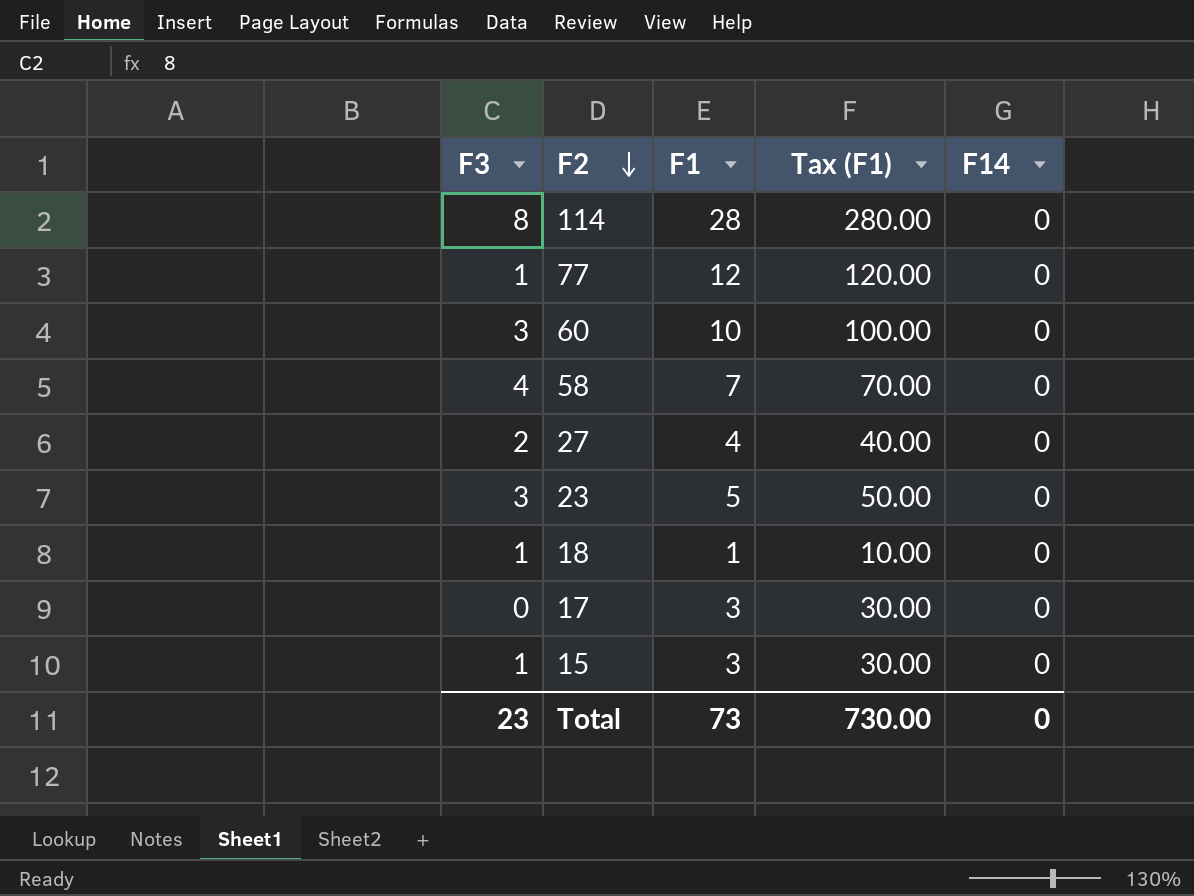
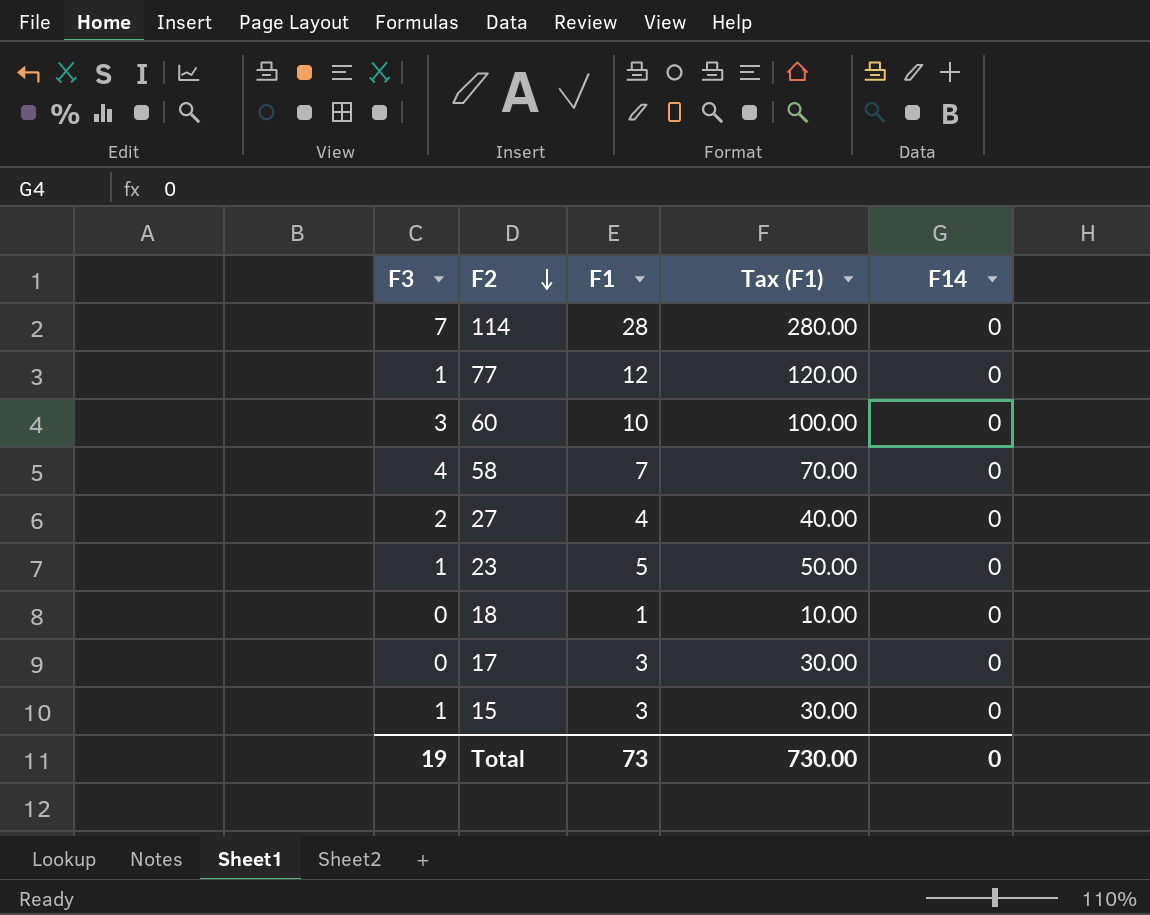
114 | F3: 8 -> 7
23 | F3: 3 -> 1
18 | F3: 1 -> 0
Total | F3: 23 -> 19

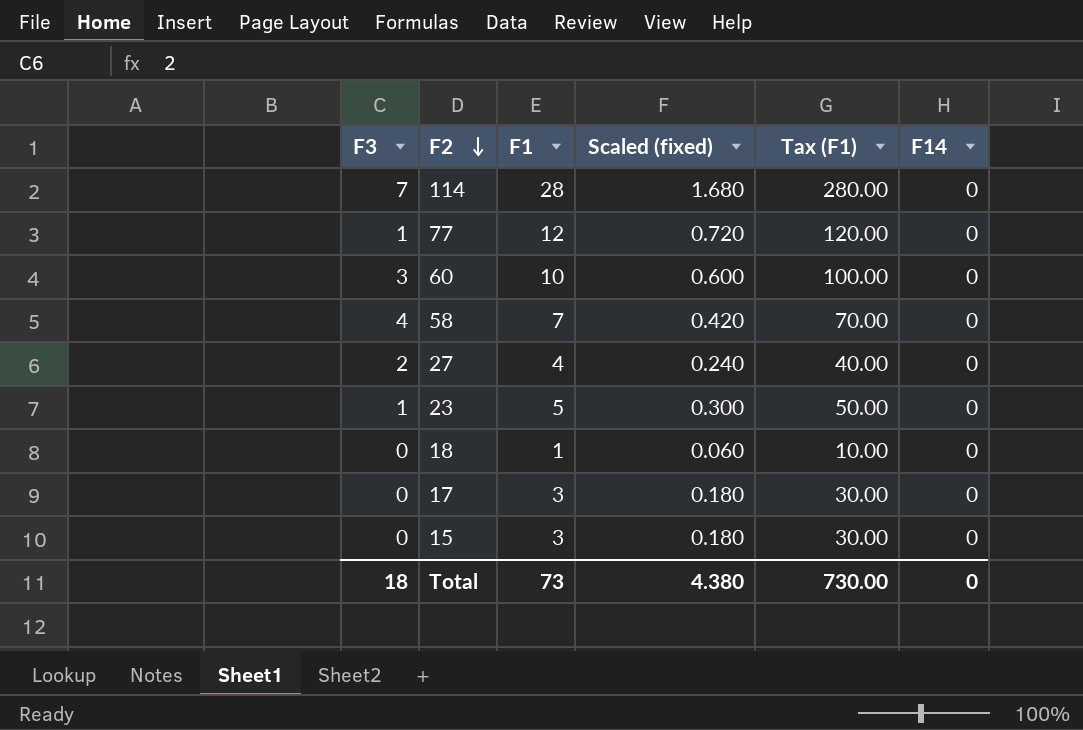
column Scaled (fixed) | formula: none -> [F1] * 0.06
15 | F3: 1 -> 0
Total | F3: 19 -> 18

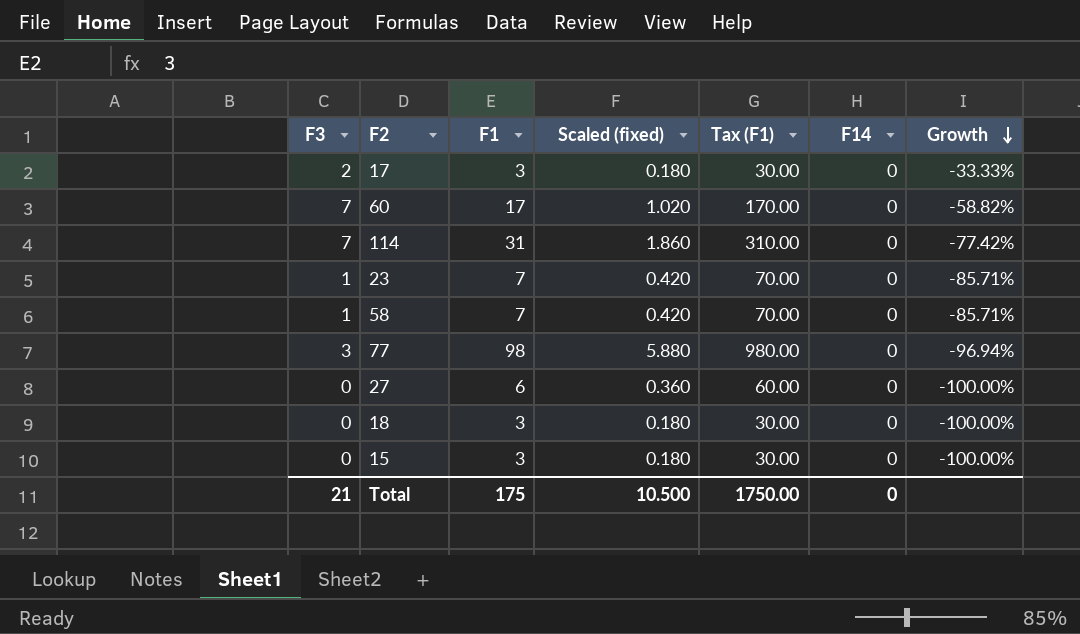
row order: F2 descending -> Growth descending
column Growth | formula: none -> ([F3] - [F1]) / [F1]
17 | F3: 0 -> 2
60 | F3: 3 -> 7
60 | F1: 10 -> 17
60 | Scaled (fixed): 0.600 -> 1.020
60 | Tax (F1): 100.00 -> 170.00
114 | F1: 28 -> 31
114 | Scaled (fixed): 1.680 -> 1.860
114 | Tax (F1): 280.00 -> 310.00
23 | F1: 5 -> 7
23 | Scaled (fixed): 0.300 -> 0.420
23 | Tax (F1): 50.00 -> 70.00
58 | F3: 4 -> 1
77 | F3: 1 -> 3
77 | F1: 12 -> 98
77 | Scaled (fixed): 0.720 -> 5.880
77 | Tax (F1): 120.00 -> 980.00
27 | F3: 2 -> 0
27 | F1: 4 -> 6
27 | Scaled (fixed): 0.240 -> 0.360
27 | Tax (F1): 40.00 -> 60.00
18 | F1: 1 -> 3
18 | Scaled (fixed): 0.060 -> 0.180
18 | Tax (F1): 10.00 -> 30.00
Total | F3: 18 -> 21
Total | F1: 73 -> 175
Total | Scaled (fixed): 4.380 -> 10.500
Total | Tax (F1): 730.00 -> 1750.00

